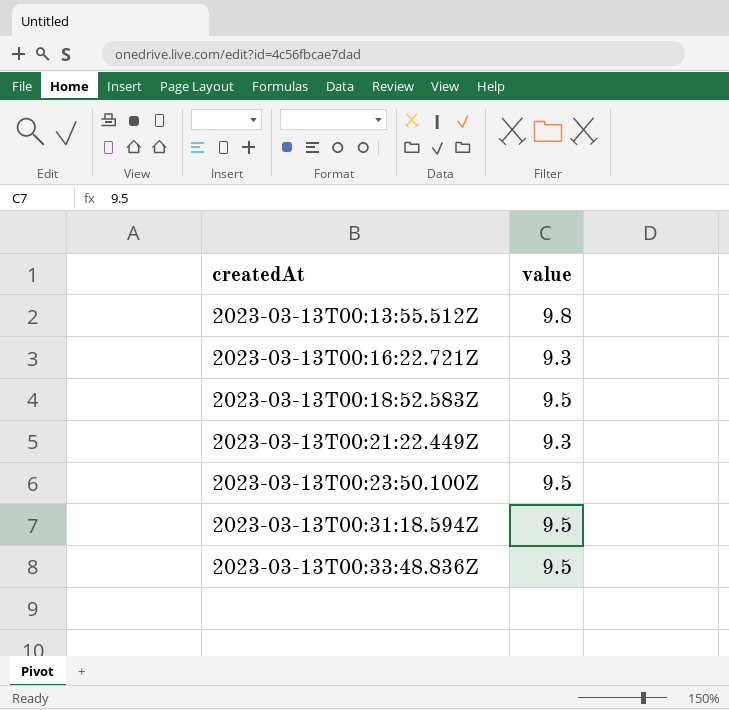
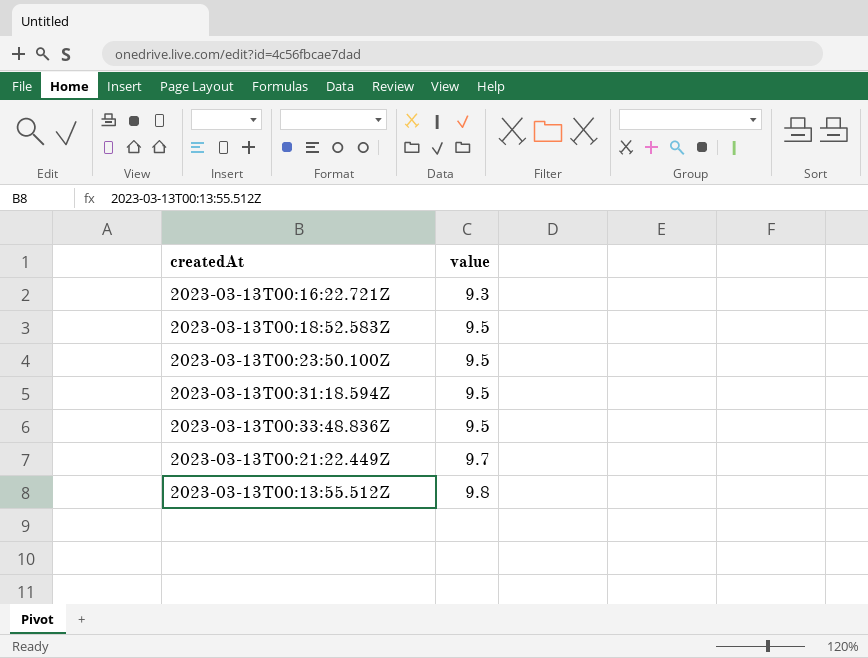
row order: createdAt ascending -> value ascending
2023-03-13T00:21:22.449Z | value: 9.3 -> 9.7

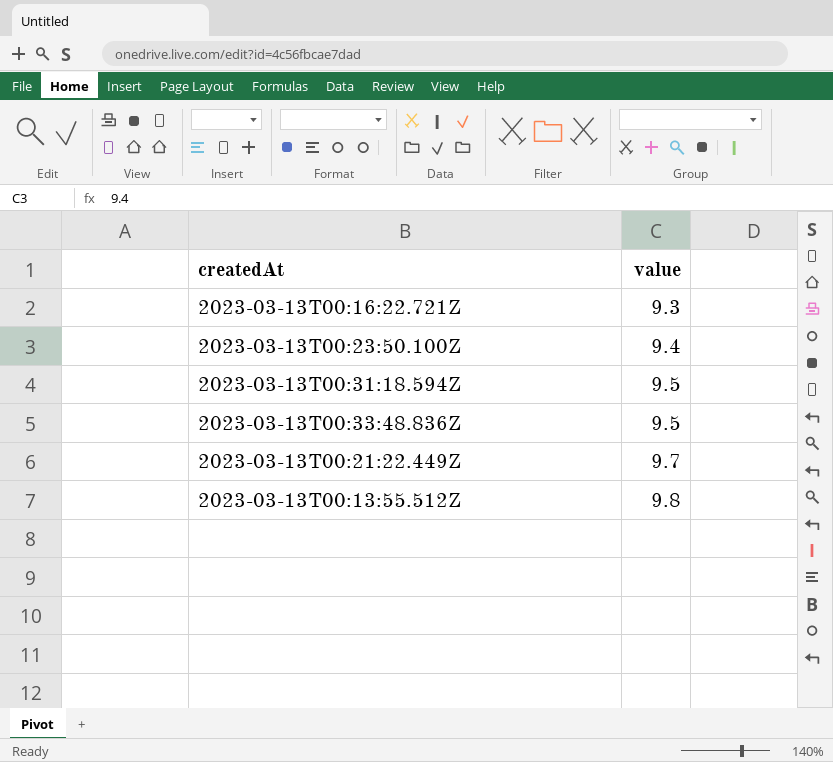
row 2023-03-13T00:18:52.583Z: 9.5 -> none
2023-03-13T00:23:50.100Z | value: 9.5 -> 9.4

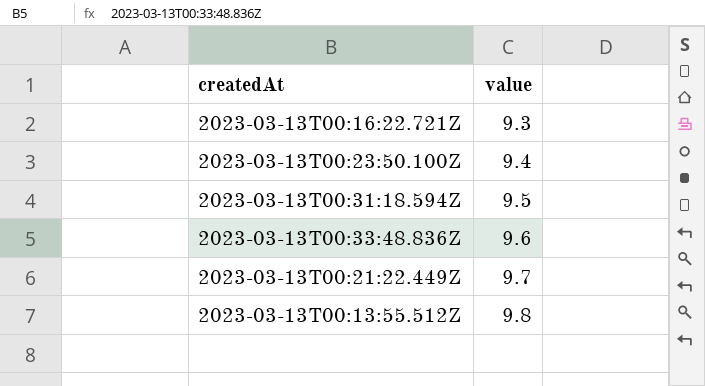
2023-03-13T00:33:48.836Z | value: 9.5 -> 9.6

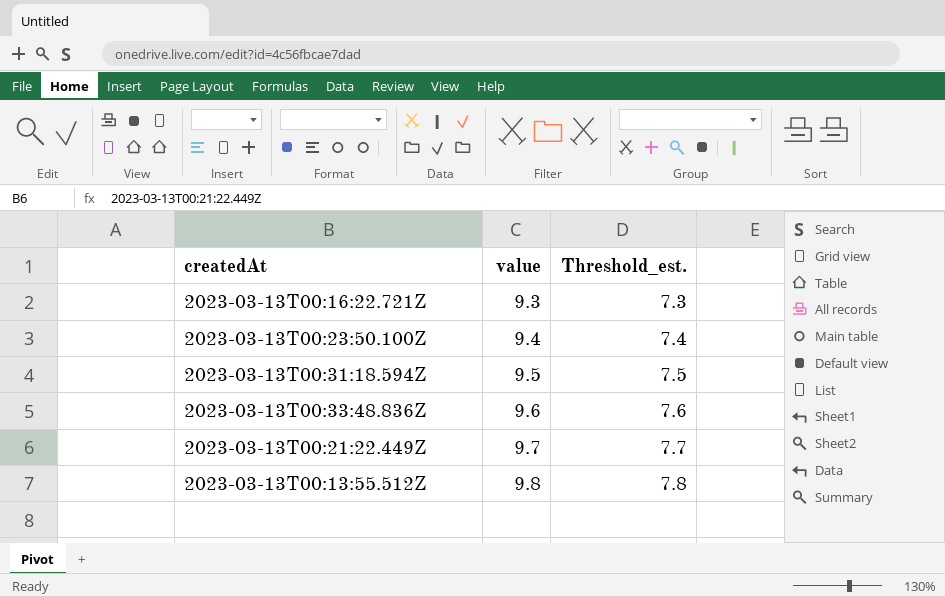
column Threshold_est. | formula: none -> [value] - 2

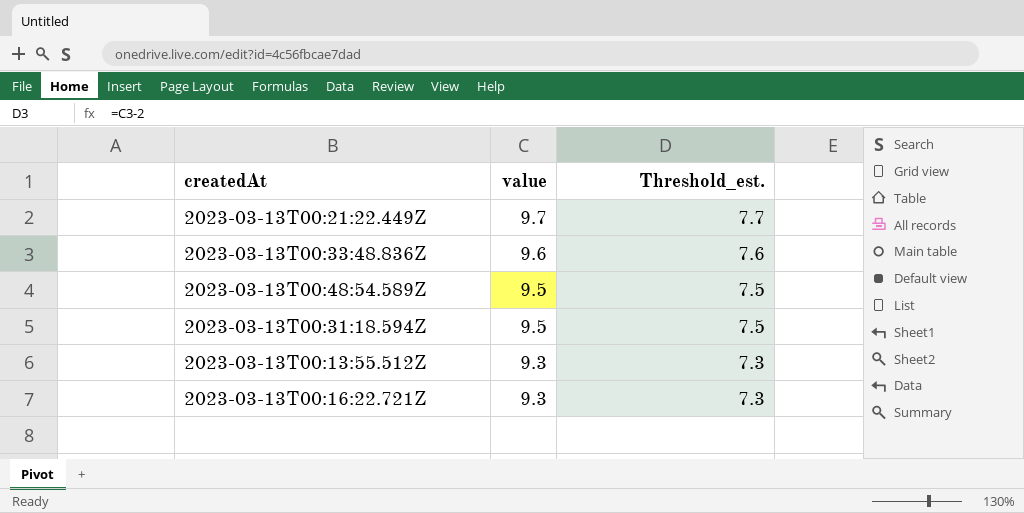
row order: value ascending -> value descending
row 2023-03-13T00:23:50.100Z: 9.4 | 7.4 -> none
row 2023-03-13T00:48:54.589Z: none -> 9.5 | 7.5
2023-03-13T00:13:55.512Z | value: 9.8 -> 9.3
2023-03-13T00:13:55.512Z | Threshold_est.: 7.8 -> 7.3

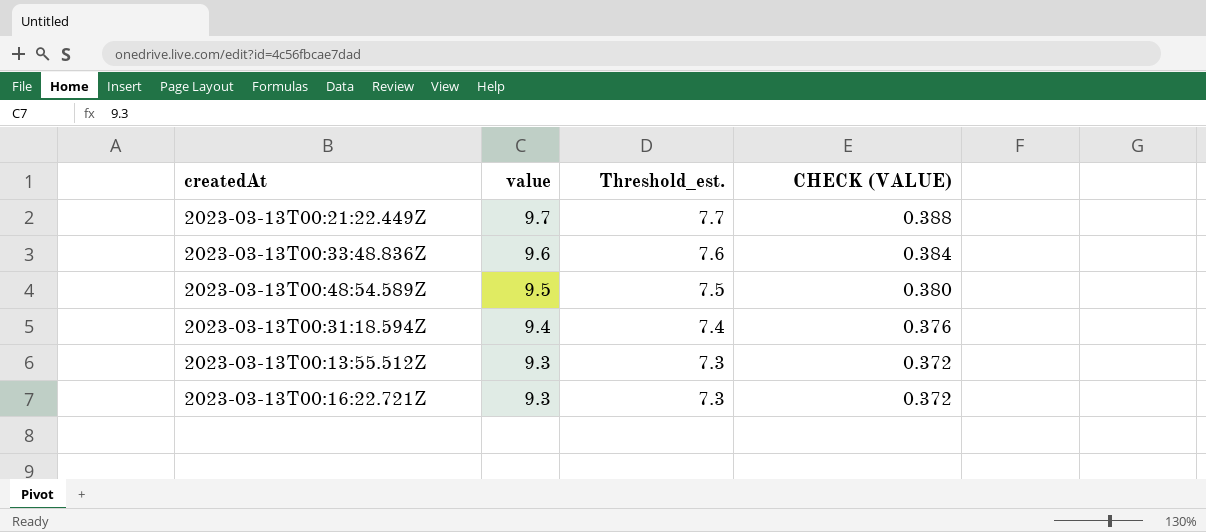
column CHECK (VALUE) | formula: none -> [value] * 0.04
2023-03-13T00:31:18.594Z | value: 9.5 -> 9.4
2023-03-13T00:31:18.594Z | Threshold_est.: 7.5 -> 7.4

